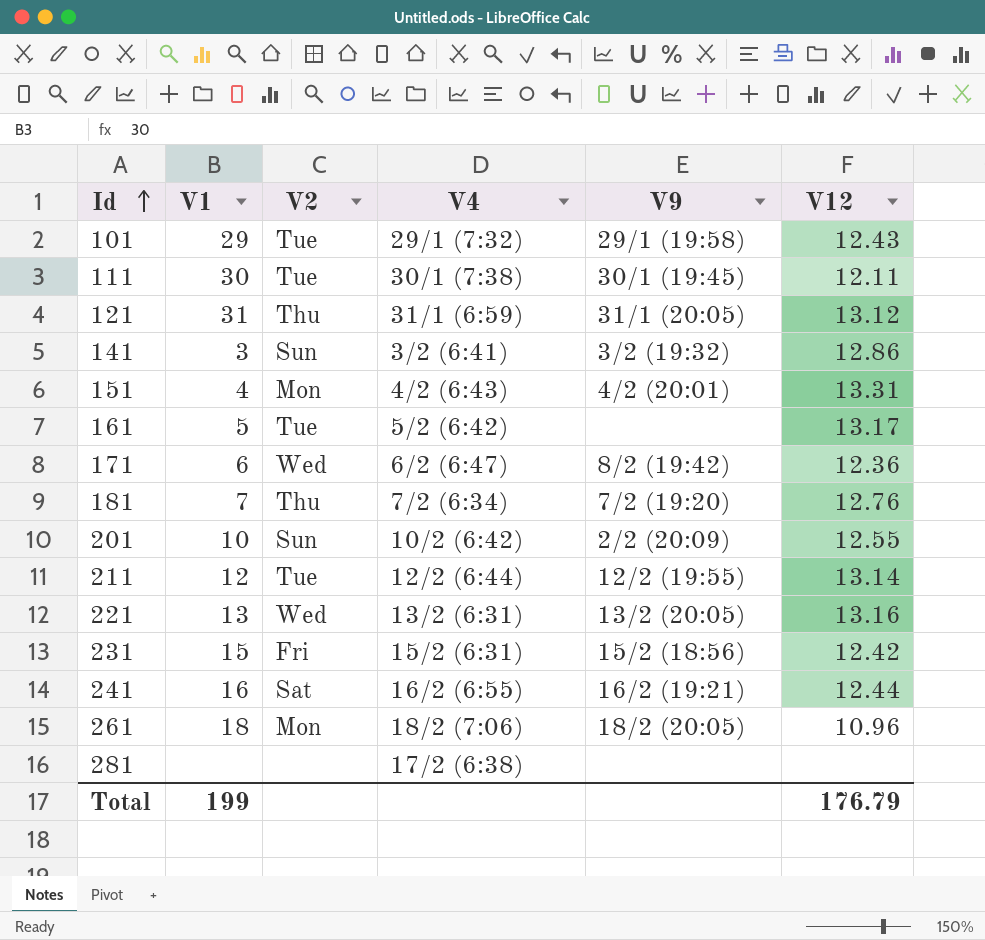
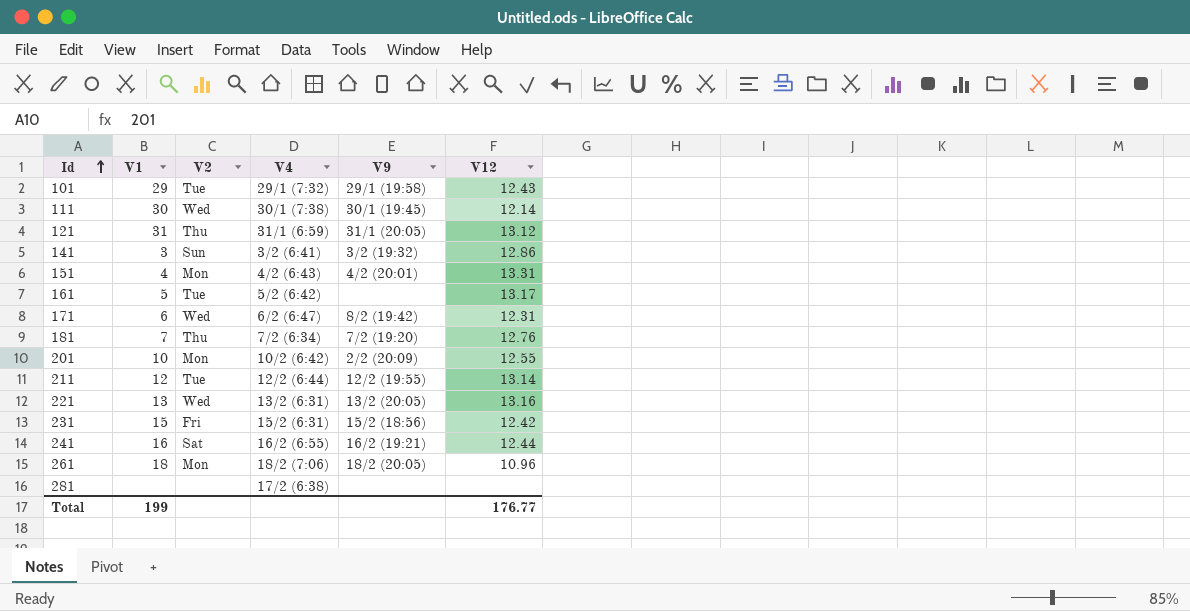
111 | V2: Tue -> Wed
111 | V12: 12.11 -> 12.14
171 | V12: 12.36 -> 12.31
201 | V2: Sun -> Mon
Total | V12: 176.79 -> 176.77

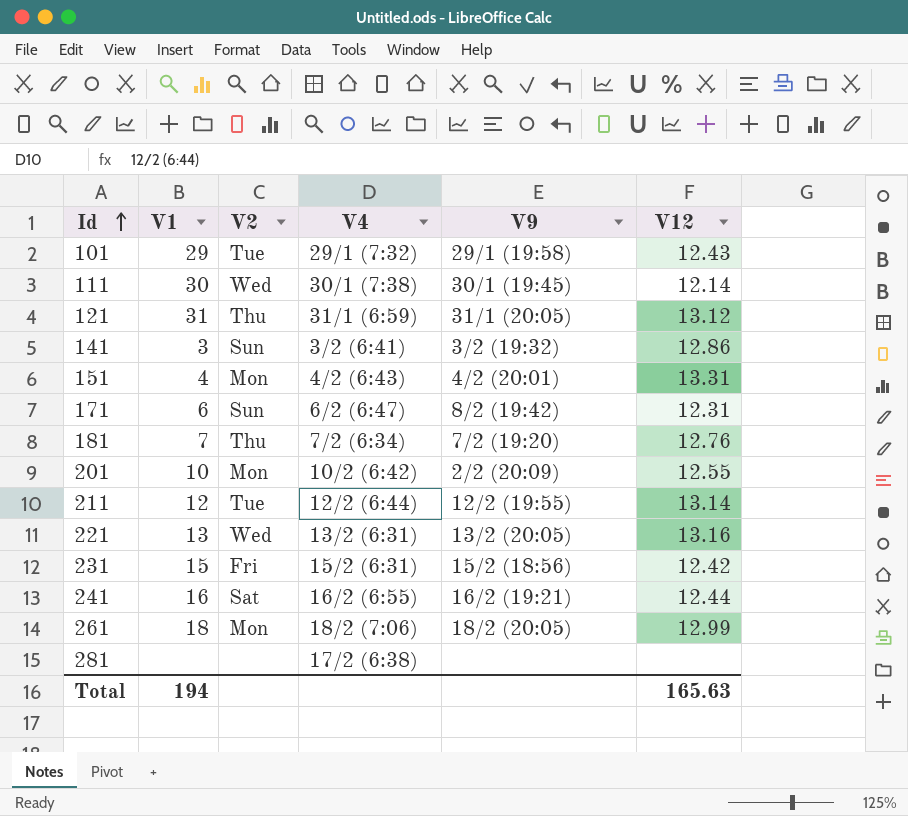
row 161: 5 | Tue | 5/2 (6:42) | none | 13.17 -> none
171 | V2: Wed -> Sun
261 | V12: 10.96 -> 12.99
Total | V1: 199 -> 194
Total | V12: 176.77 -> 165.63

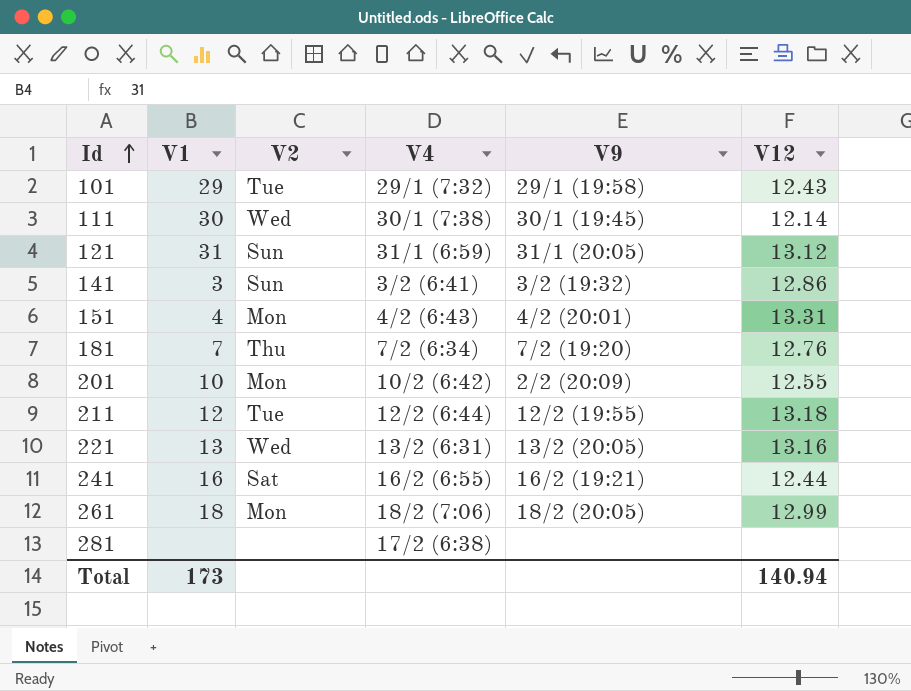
row 171: 6 | Sun | 6/2 (6:47) | 8/2 (19:42) | 12.31 -> none
row 231: 15 | Fri | 15/2 (6:31) | 15/2 (18:56) | 12.42 -> none
121 | V2: Thu -> Sun
211 | V12: 13.14 -> 13.18
Total | V1: 194 -> 173
Total | V12: 165.63 -> 140.94

